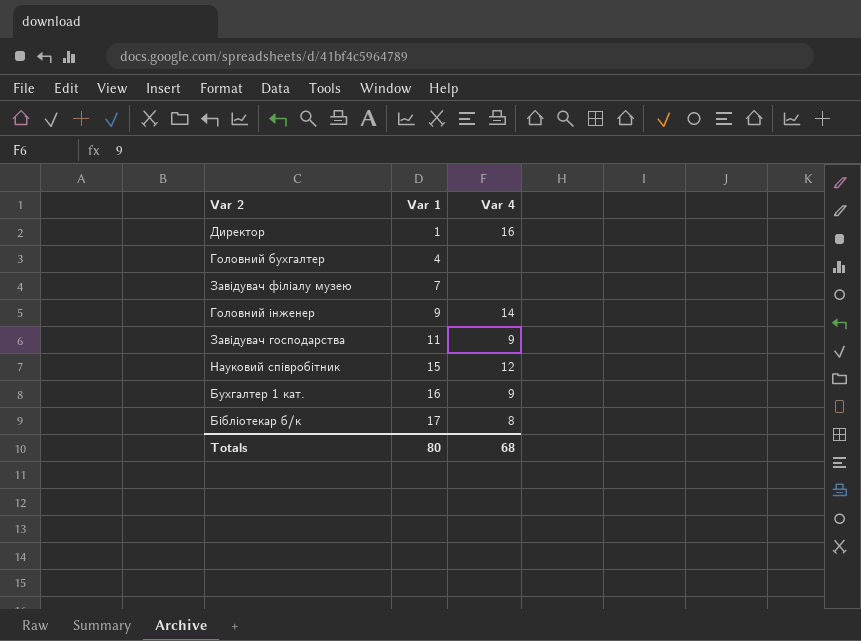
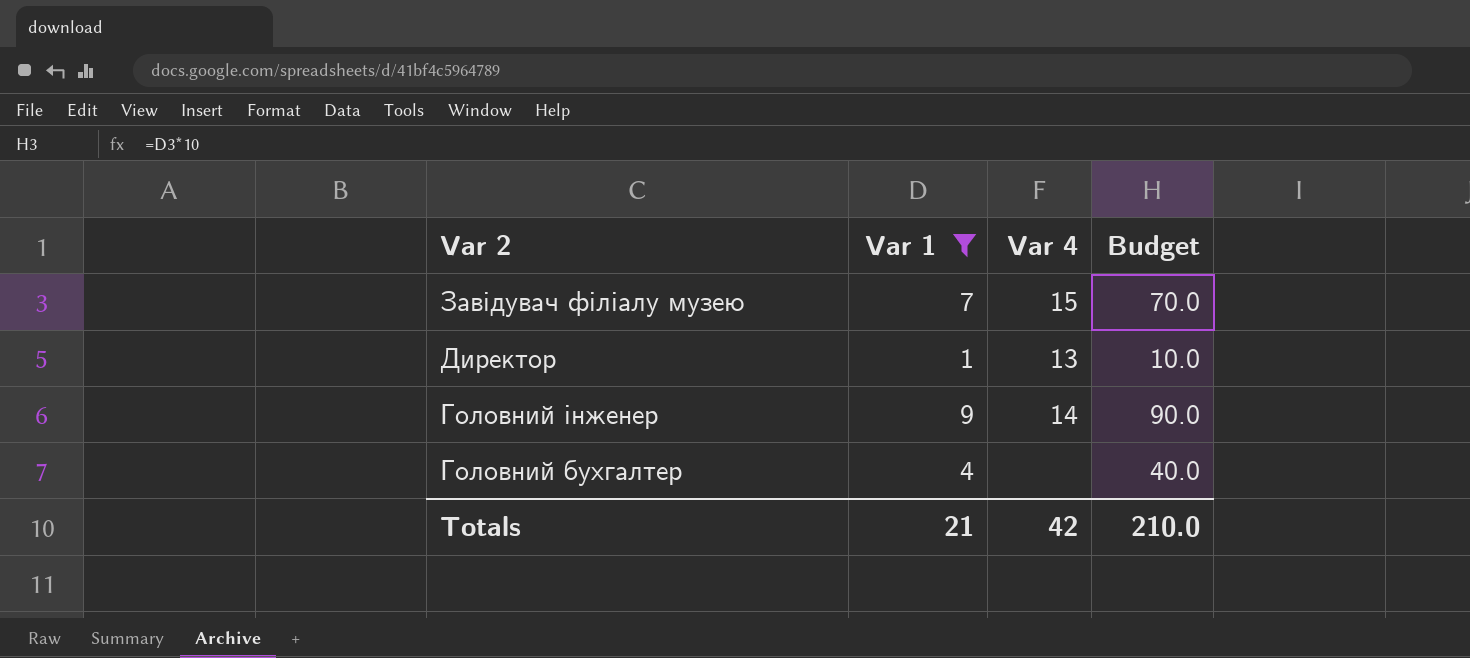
filter: none -> Var 1 <= 9
row order: Var 1 ascending -> Var 2 descending
column Budget | formula: none -> [Var 1] * 10
Завідувач філіалу музею | Var 4: none -> 15
Директор | Var 4: 16 -> 13
Totals | Var 1: 80 -> 21
Totals | Var 4: 68 -> 42

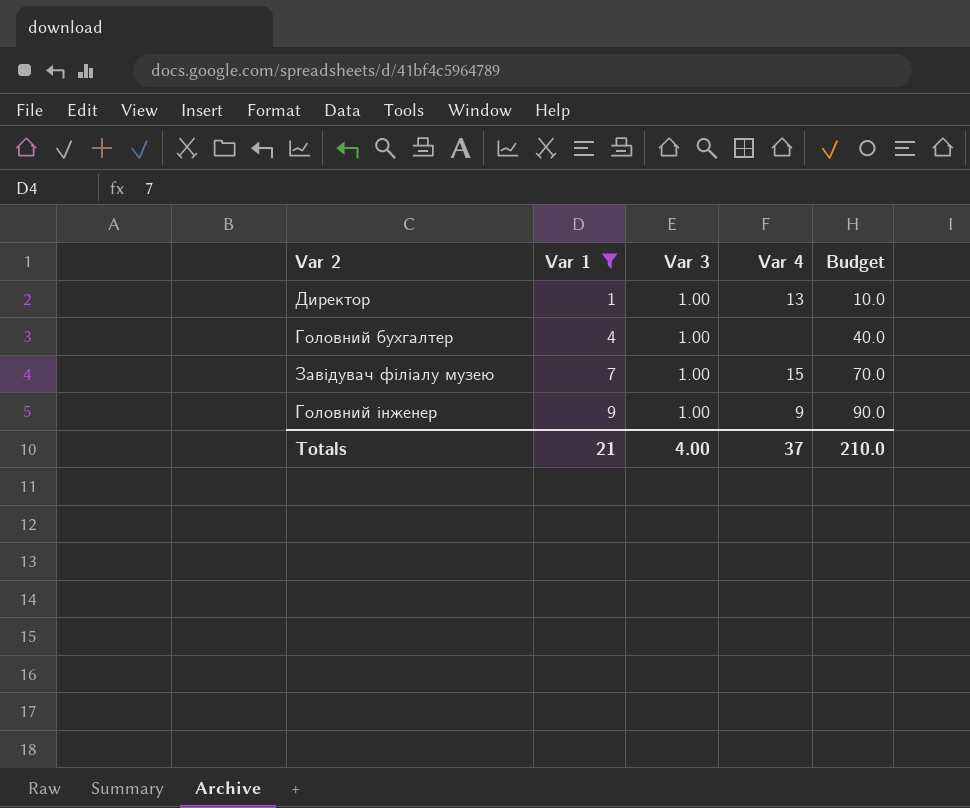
row order: Var 2 descending -> Var 1 ascending
column Var 3 | position: none -> 3
Головний інженер | Var 4: 14 -> 9
Totals | Var 4: 42 -> 37

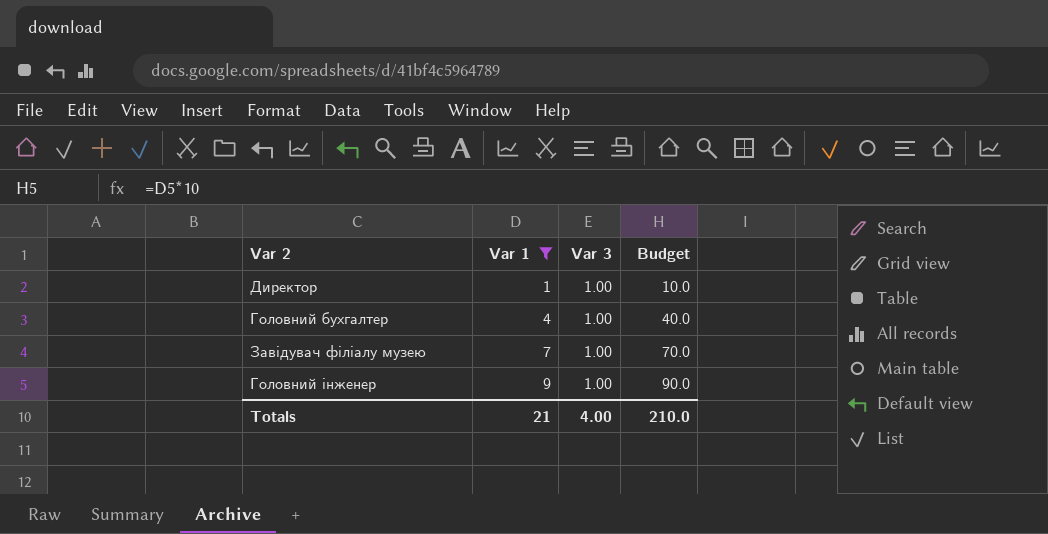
column Var 4 | position: 4 -> none

